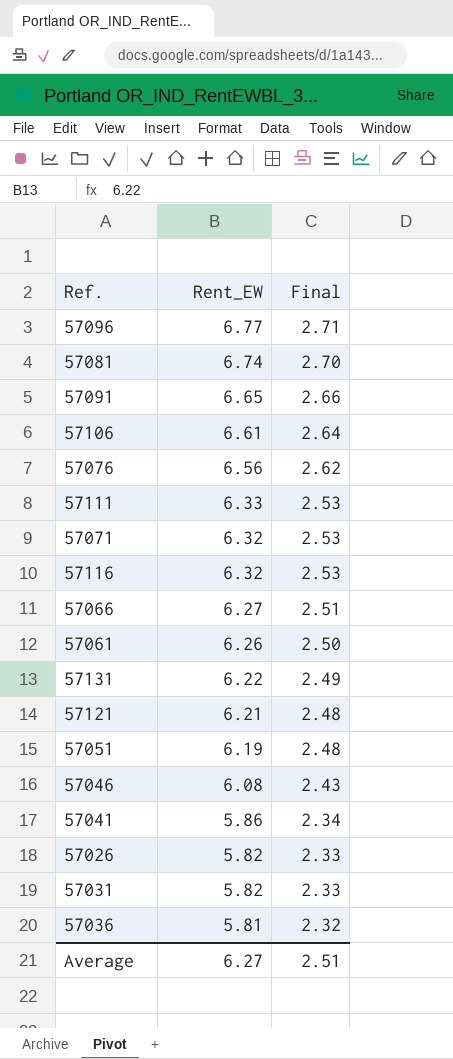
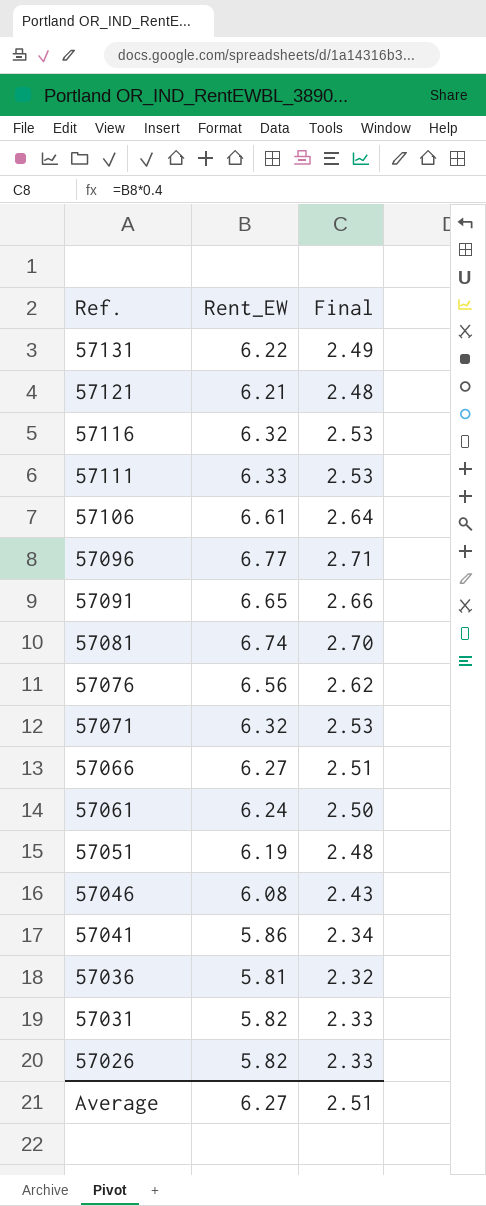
row order: Rent_EW descending -> Ref. descending
57061 | Rent_EW: 6.26 -> 6.24

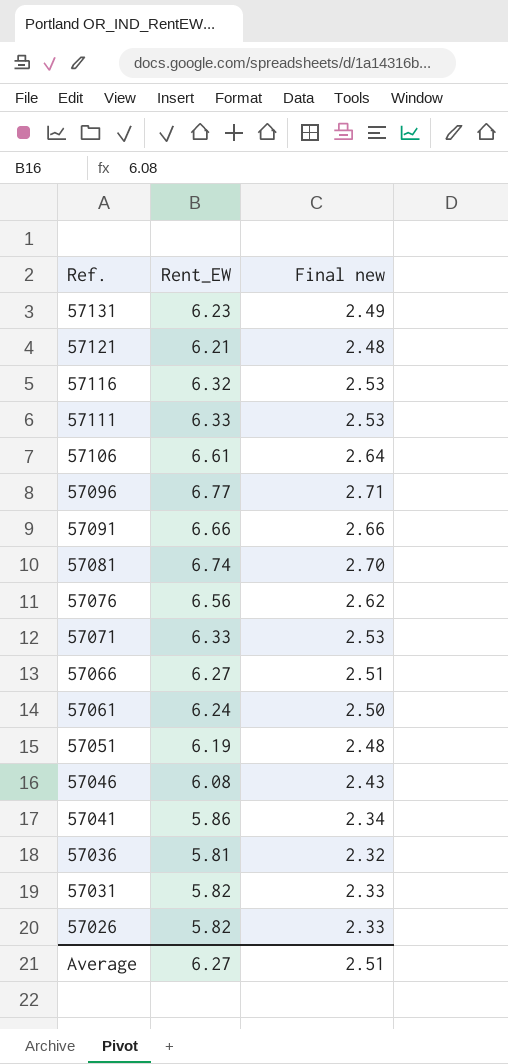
column name: Final -> Final new
57131 | Rent_EW: 6.22 -> 6.23
57091 | Rent_EW: 6.65 -> 6.66
57071 | Rent_EW: 6.32 -> 6.33

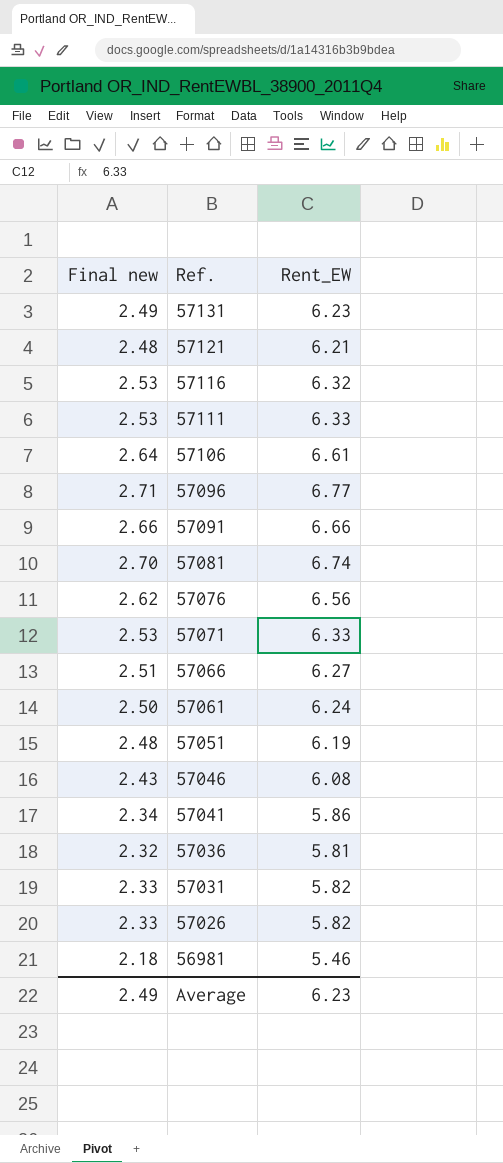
column Final new | position: 3 -> 1
row 56981: none -> 2.18 | 5.46
Average | Final new: 2.51 -> 2.49
Average | Rent_EW: 6.27 -> 6.23

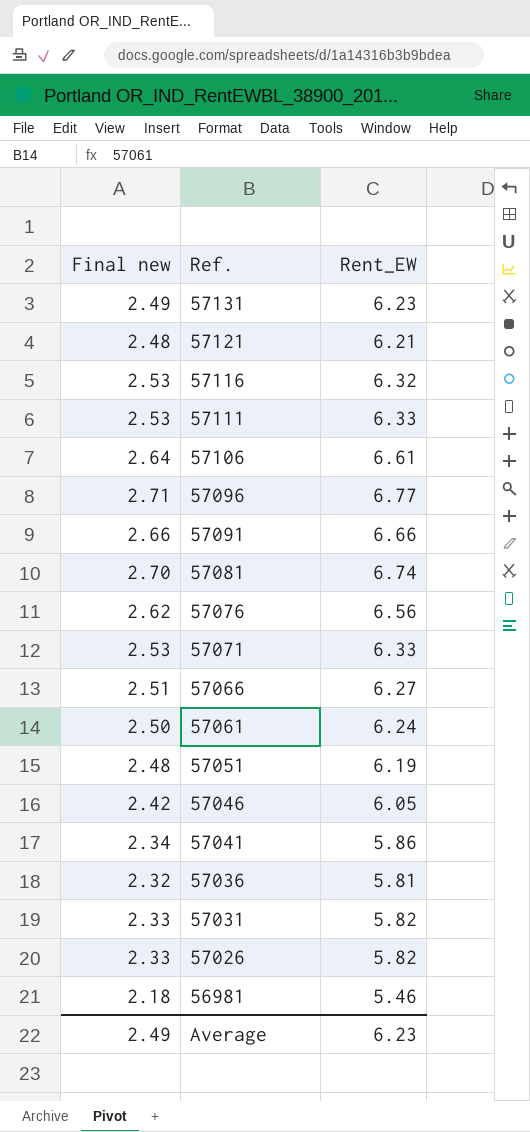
57046 | Final new: 2.43 -> 2.42
57046 | Rent_EW: 6.08 -> 6.05

